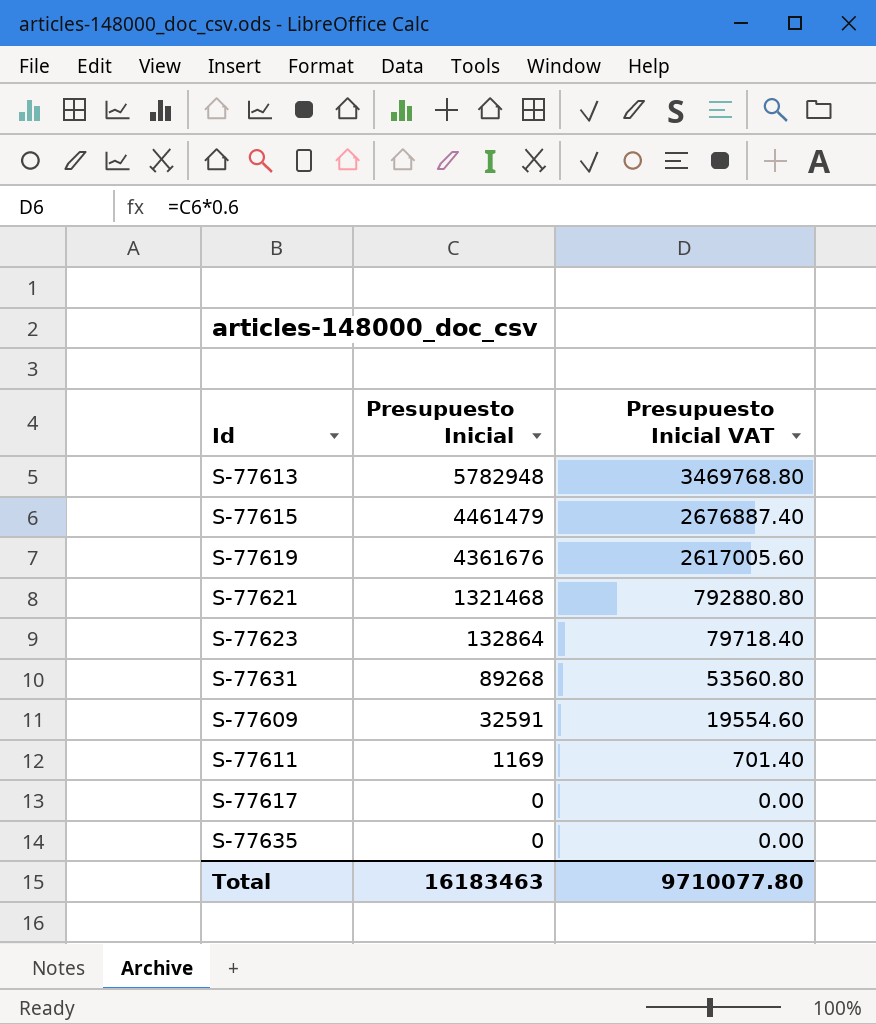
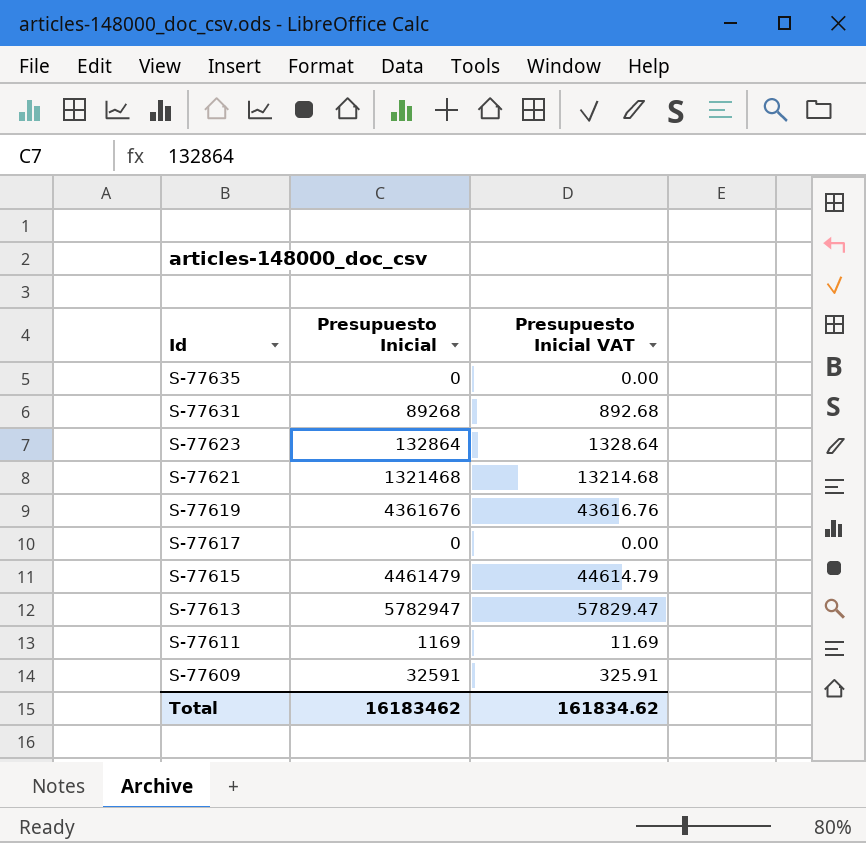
row order: Presupuesto Inicial descending -> Id descending
column Presupuesto Inicial VAT | formula: [Presupuesto Inicial] * 0.6 -> [Presupuesto Inicial] * 0.01
S-77613 | Presupuesto Inicial: 5782948 -> 5782947
Total | Presupuesto Inicial: 16183463 -> 16183462
Total | Presupuesto Inicial VAT: 9710077.80 -> 161834.62

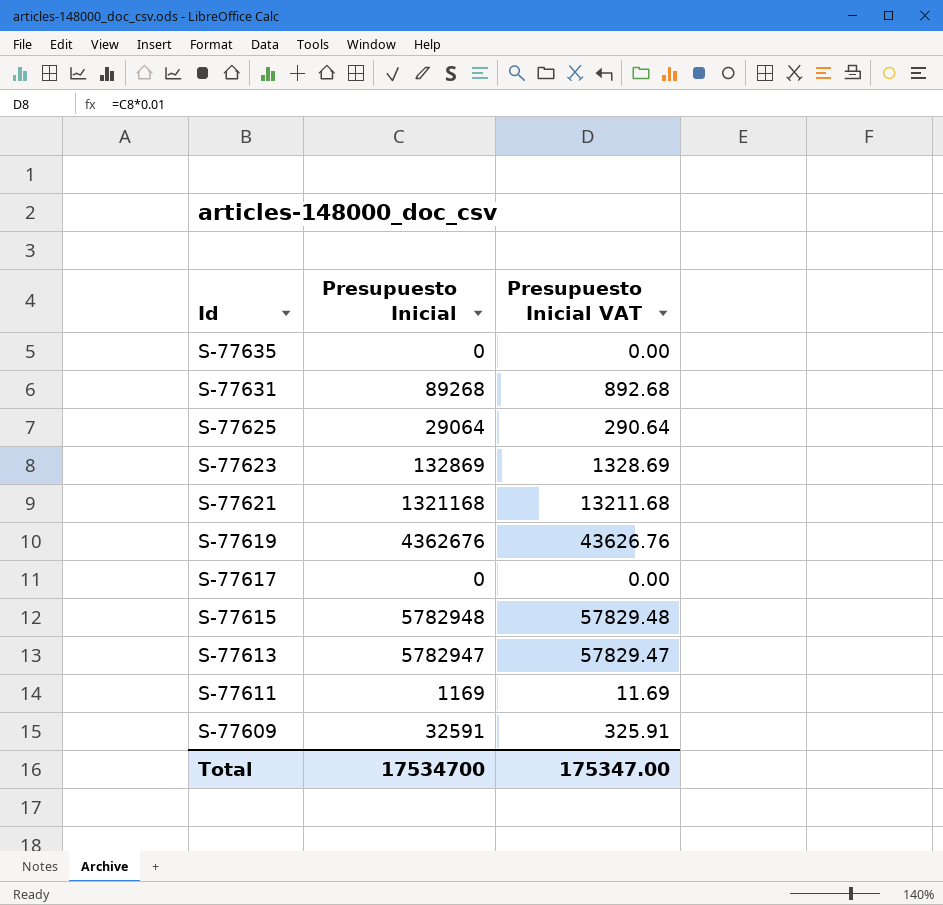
row S-77625: none -> 29064 | 290.64
S-77623 | Presupuesto Inicial: 132864 -> 132869
S-77623 | Presupuesto Inicial VAT: 1328.64 -> 1328.69
S-77621 | Presupuesto Inicial: 1321468 -> 1321168
S-77621 | Presupuesto Inicial VAT: 13214.68 -> 13211.68
S-77619 | Presupuesto Inicial: 4361676 -> 4362676
S-77619 | Presupuesto Inicial VAT: 43616.76 -> 43626.76
S-77615 | Presupuesto Inicial: 4461479 -> 5782948
S-77615 | Presupuesto Inicial VAT: 44614.79 -> 57829.48
Total | Presupuesto Inicial: 16183462 -> 17534700
Total | Presupuesto Inicial VAT: 161834.62 -> 175347.00

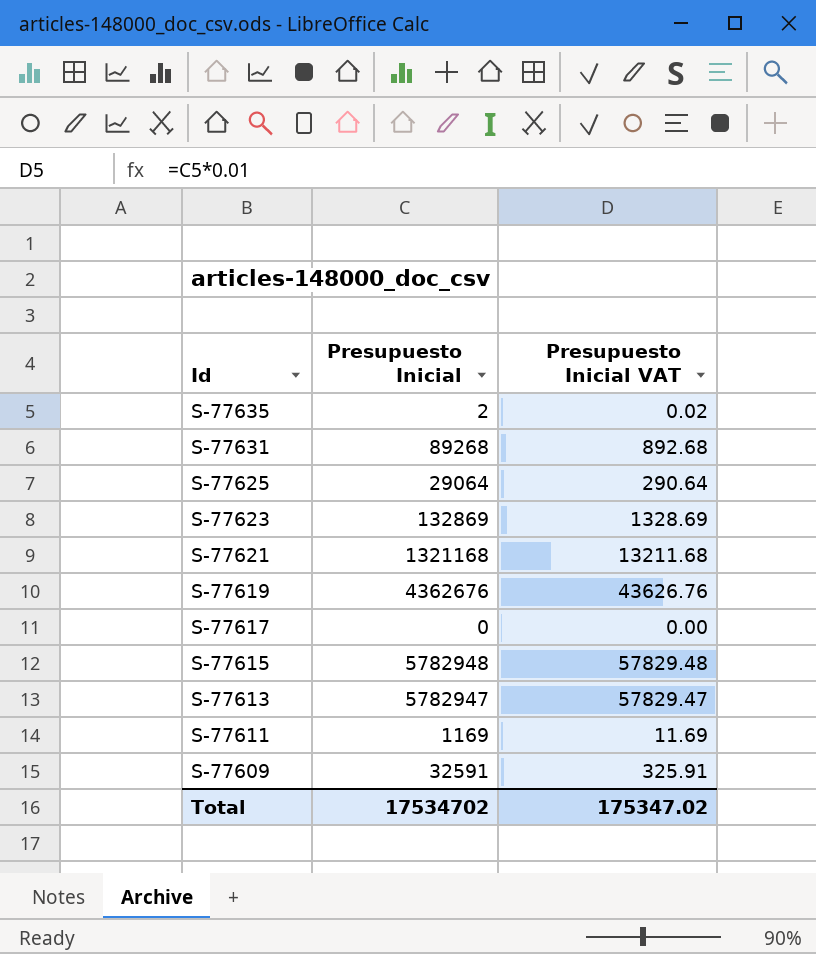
S-77635 | Presupuesto Inicial: 0 -> 2
S-77635 | Presupuesto Inicial VAT: 0.00 -> 0.02
Total | Presupuesto Inicial: 17534700 -> 17534702
Total | Presupuesto Inicial VAT: 175347.00 -> 175347.02

